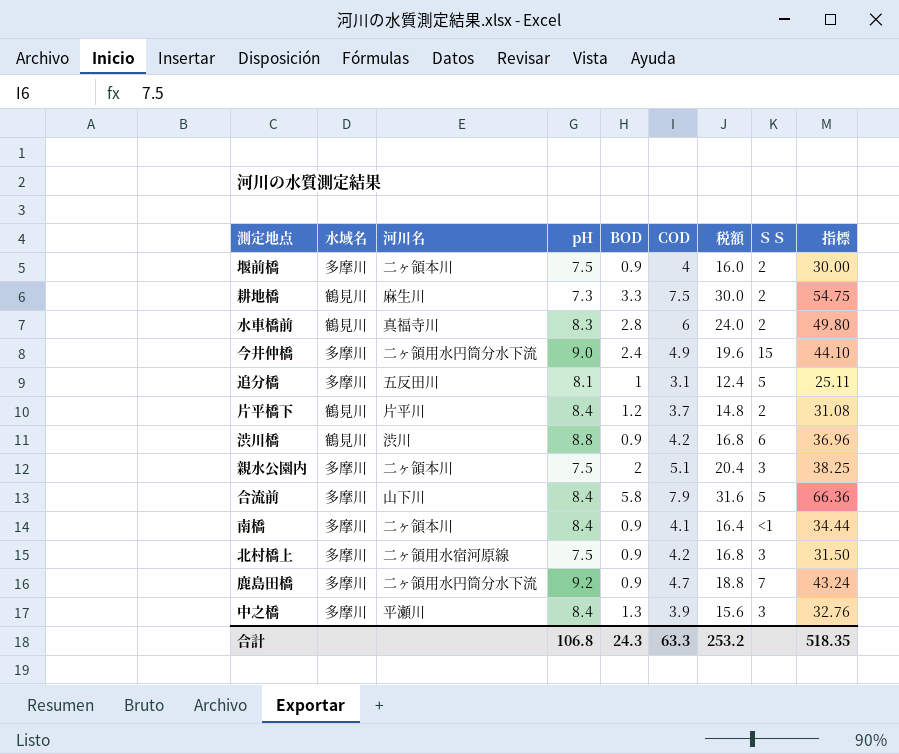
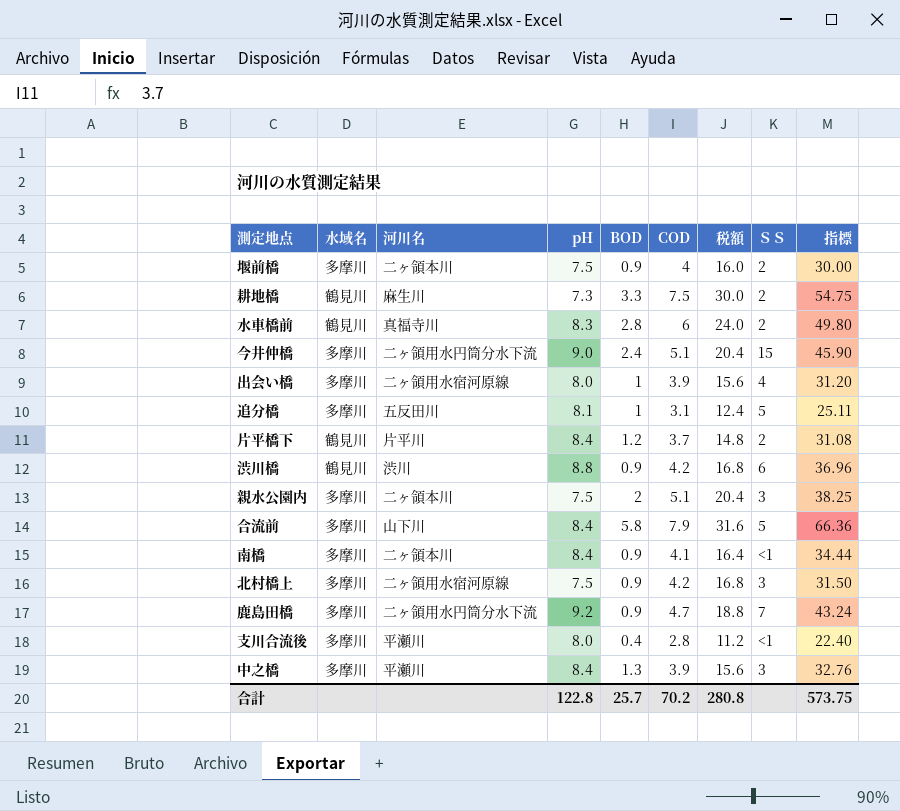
今井仲橋 | COD: 4.9 -> 5.1
今井仲橋 | 税額: 19.6 -> 20.4
今井仲橋 | 指標: 44.10 -> 45.90
row 出会い橋: none -> 多摩川 | 二ヶ領用水宿河原線 | 8.0 | 1 | 3.9 | 15.6 | 4 | 31.20
row 支川合流後: none -> 多摩川 | 平瀬川 | 8.0 | 0.4 | 2.8 | 11.2 | <1 | 22.40
合計 | pH: 106.8 -> 122.8
合計 | BOD: 24.3 -> 25.7
合計 | COD: 63.3 -> 70.2
合計 | 税額: 253.2 -> 280.8
合計 | 指標: 518.35 -> 573.75

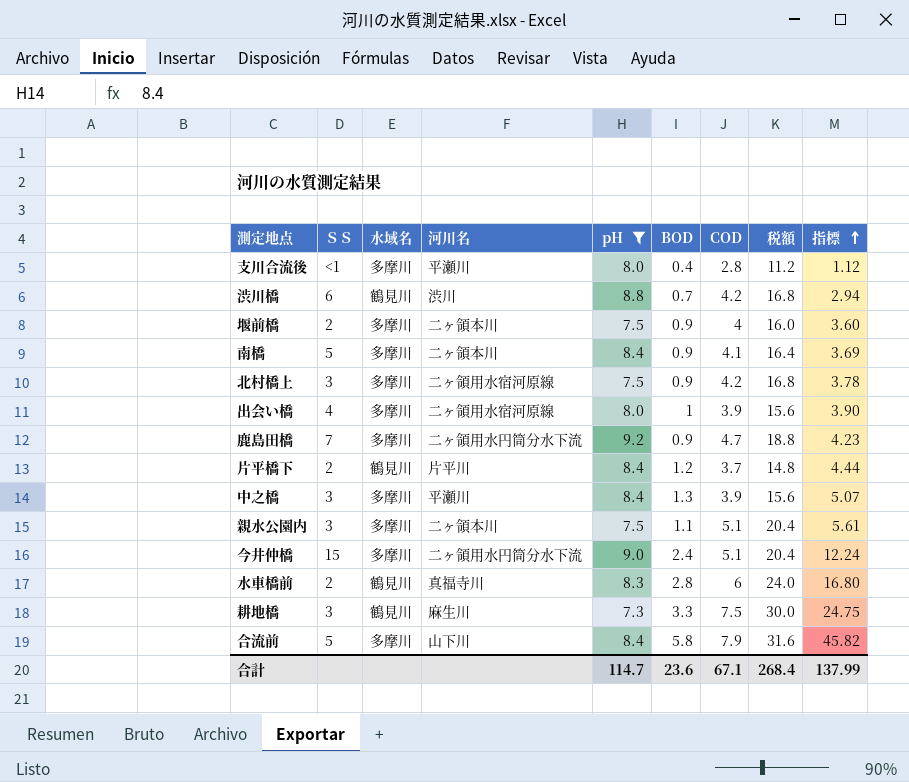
filter: none -> pH != 8.1
row order: none -> 指標 ascending
column ＳＳ | position: 8 -> 2
column 指標 | formula: [pH] * [COD] -> [BOD] * [COD]
渋川橋 | BOD: 0.9 -> 0.7
南橋 | ＳＳ: <1 -> 5
親水公園内 | BOD: 2 -> 1.1
耕地橋 | ＳＳ: 2 -> 3
合計 | pH: 122.8 -> 114.7
合計 | BOD: 25.7 -> 23.6
合計 | COD: 70.2 -> 67.1
合計 | 税額: 280.8 -> 268.4
合計 | 指標: 573.75 -> 137.99

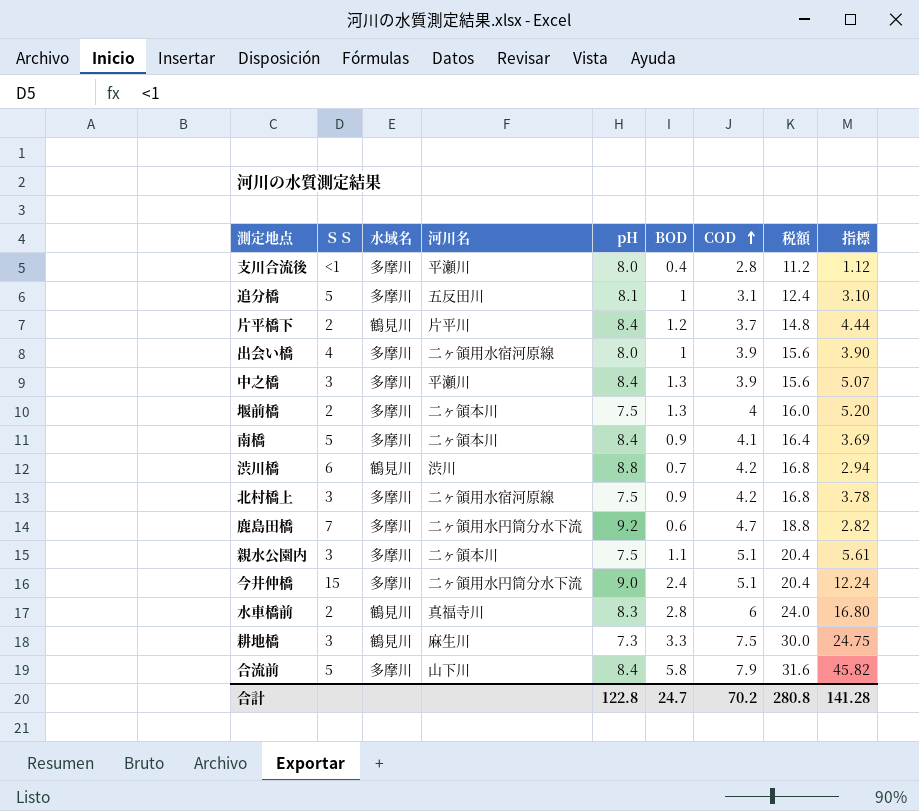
filter: pH != 8.1 -> none
row order: 指標 ascending -> COD ascending
堰前橋 | BOD: 0.9 -> 1.3
堰前橋 | 指標: 3.60 -> 5.20
鹿島田橋 | BOD: 0.9 -> 0.6
鹿島田橋 | 指標: 4.23 -> 2.82
合計 | pH: 114.7 -> 122.8
合計 | BOD: 23.6 -> 24.7
合計 | COD: 67.1 -> 70.2
合計 | 税額: 268.4 -> 280.8
合計 | 指標: 137.99 -> 141.28

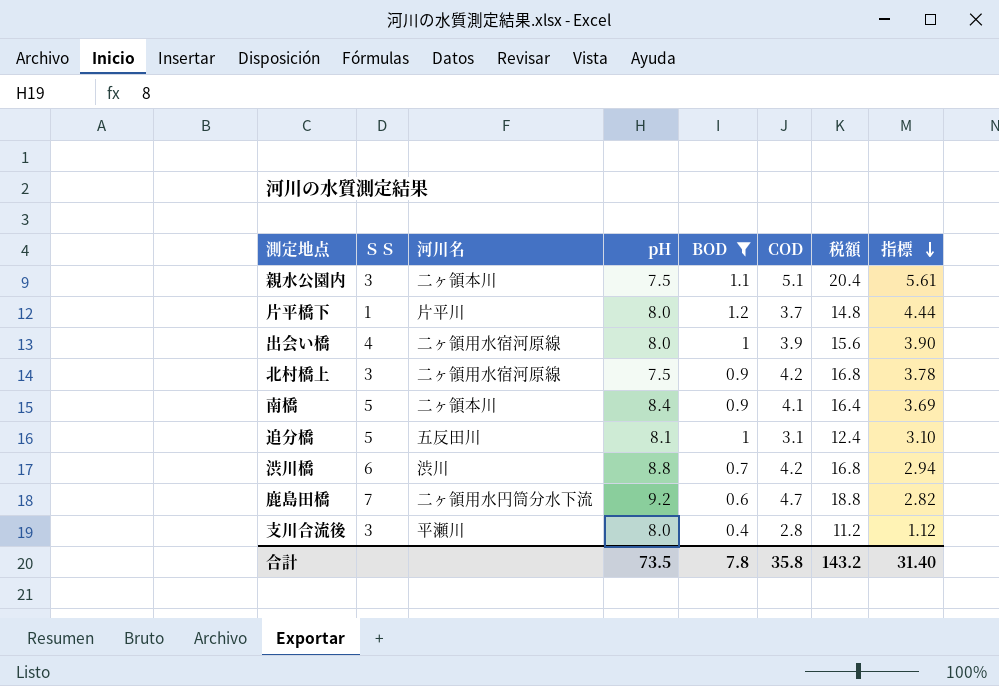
filter: none -> BOD <= 1.2
row order: COD ascending -> 指標 descending
column 水域名 | position: 3 -> none
片平橋下 | ＳＳ: 2 -> 1
片平橋下 | pH: 8.4 -> 8.0
支川合流後 | ＳＳ: <1 -> 3
合計 | pH: 122.8 -> 73.5
合計 | BOD: 24.7 -> 7.8
合計 | COD: 70.2 -> 35.8
合計 | 税額: 280.8 -> 143.2
合計 | 指標: 141.28 -> 31.40

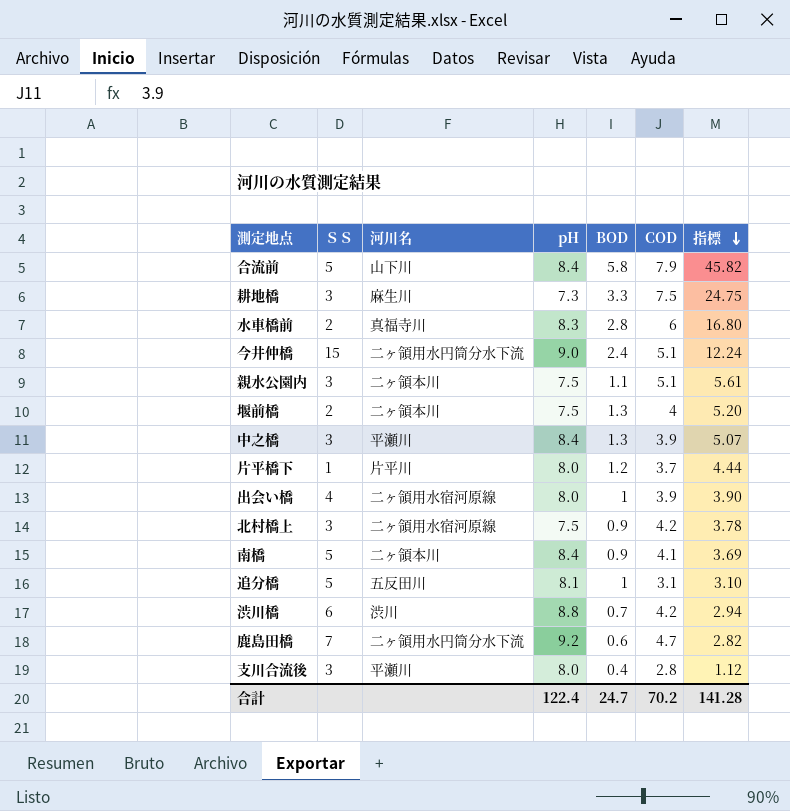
filter: BOD <= 1.2 -> none
column 税額 | formula: [COD] * 4 -> none
合計 | pH: 73.5 -> 122.4
合計 | BOD: 7.8 -> 24.7
合計 | COD: 35.8 -> 70.2
合計 | 指標: 31.40 -> 141.28

